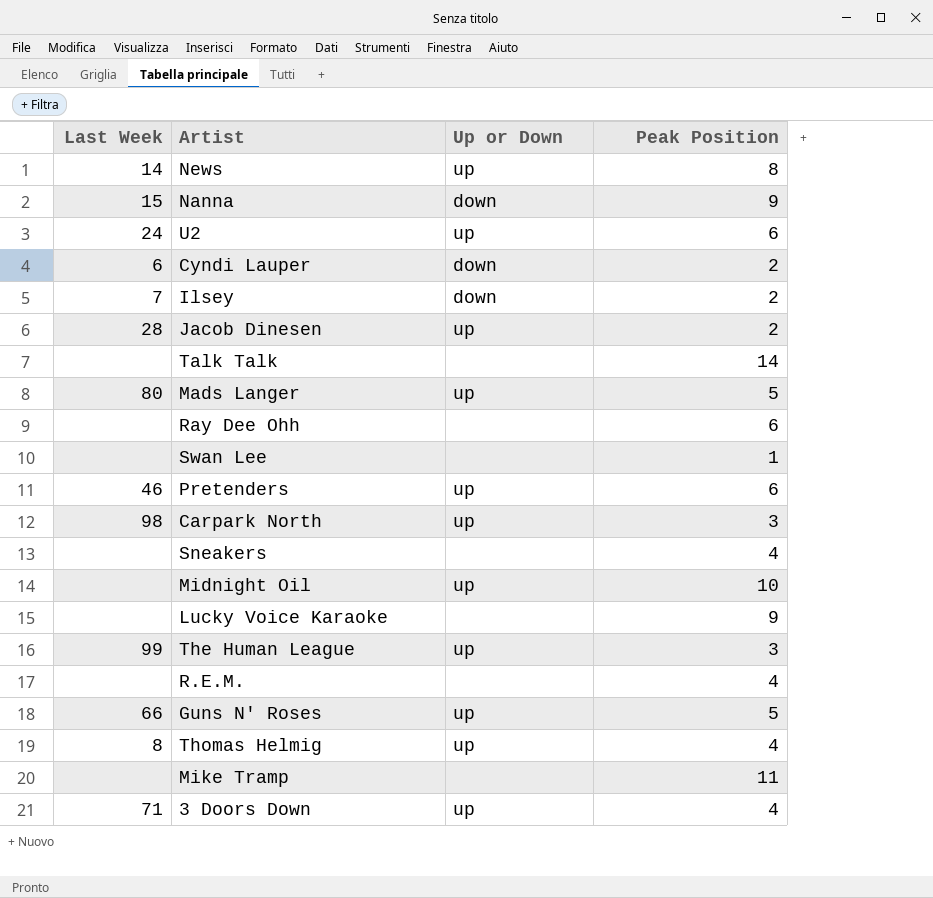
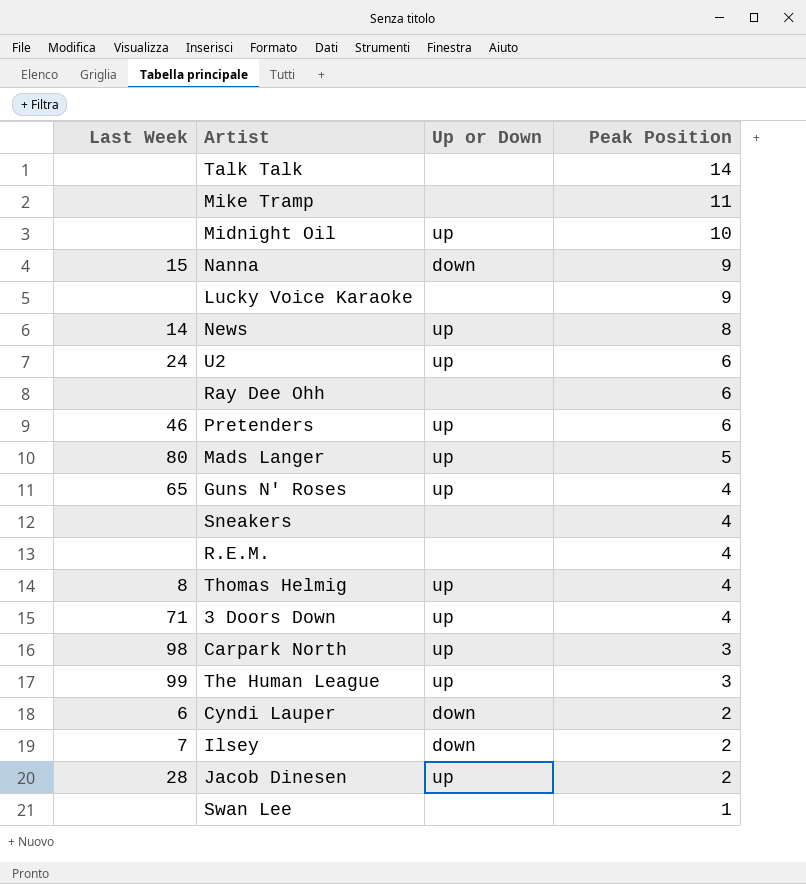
row order: none -> Peak Position descending
Guns N' Roses | Last Week: 66 -> 65
Guns N' Roses | Peak Position: 5 -> 4

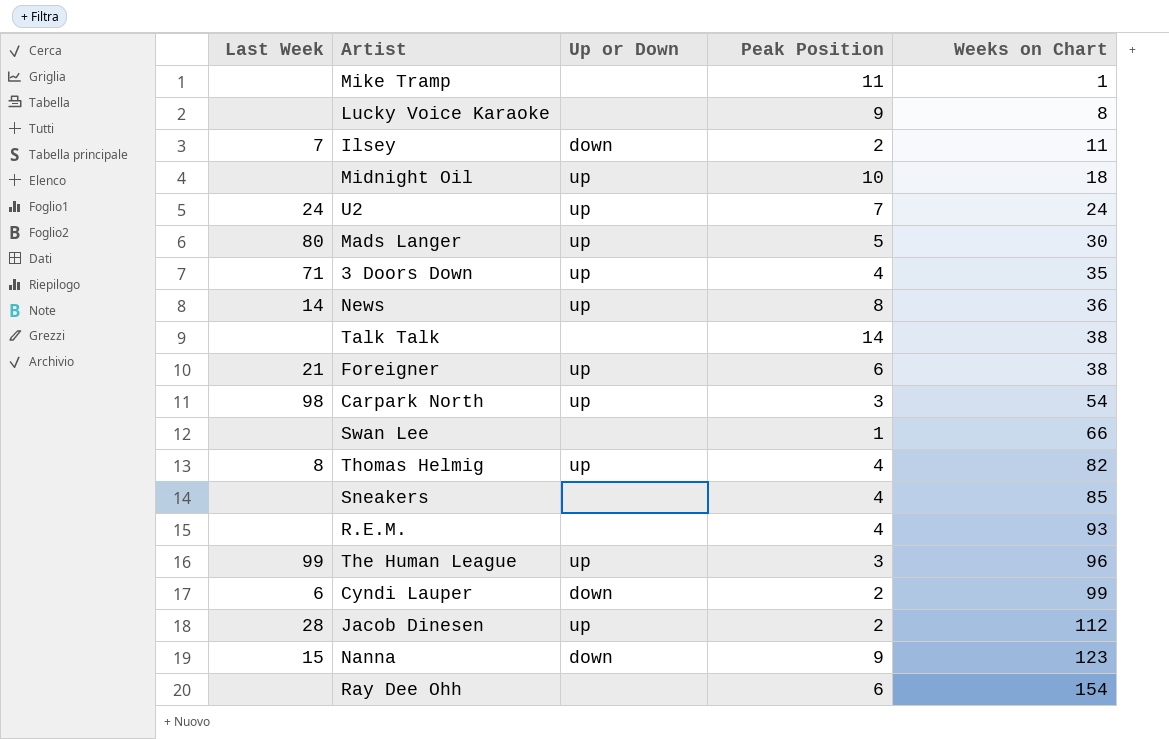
row order: Peak Position descending -> Weeks on Chart ascending
column Weeks on Chart | position: none -> 5
row Pretenders: 46 | up | 6 -> none
row Guns N' Roses: 65 | up | 4 -> none
U2 | Peak Position: 6 -> 7
row Foreigner: none -> 21 | up | 6 | 38

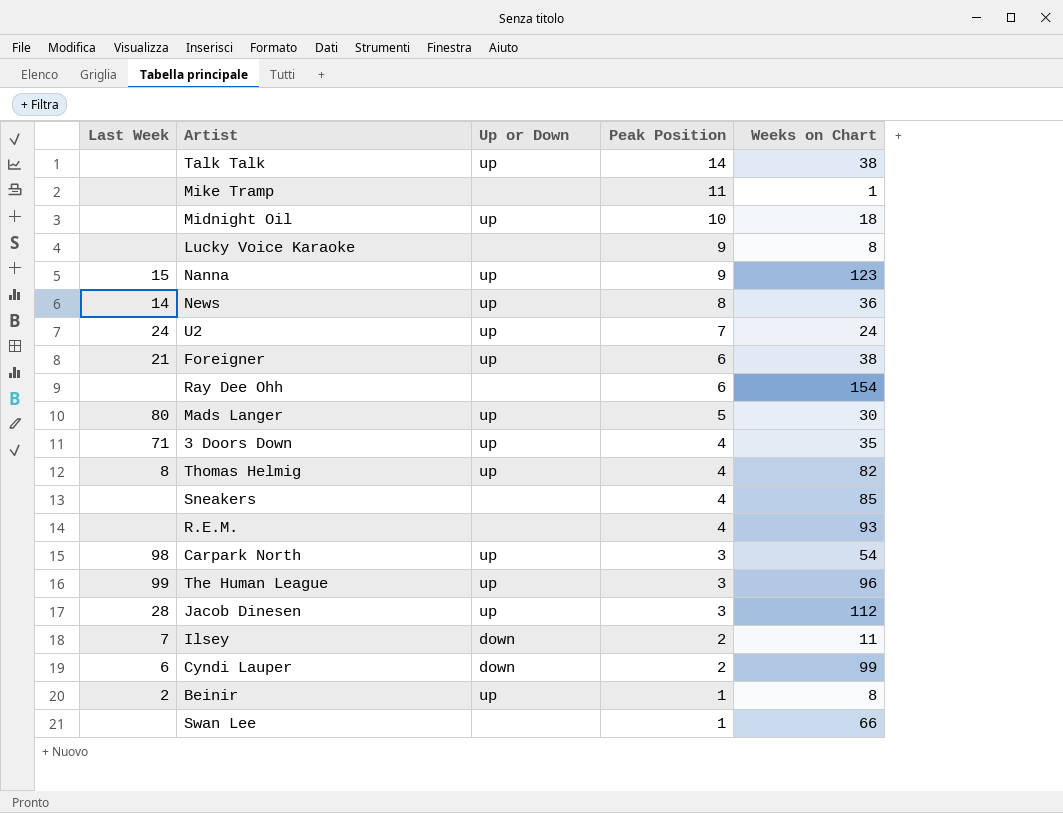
row order: Weeks on Chart ascending -> Peak Position descending
Talk Talk | Up or Down: none -> up
Nanna | Up or Down: down -> up
Jacob Dinesen | Peak Position: 2 -> 3
row Beinir: none -> 2 | up | 1 | 8

